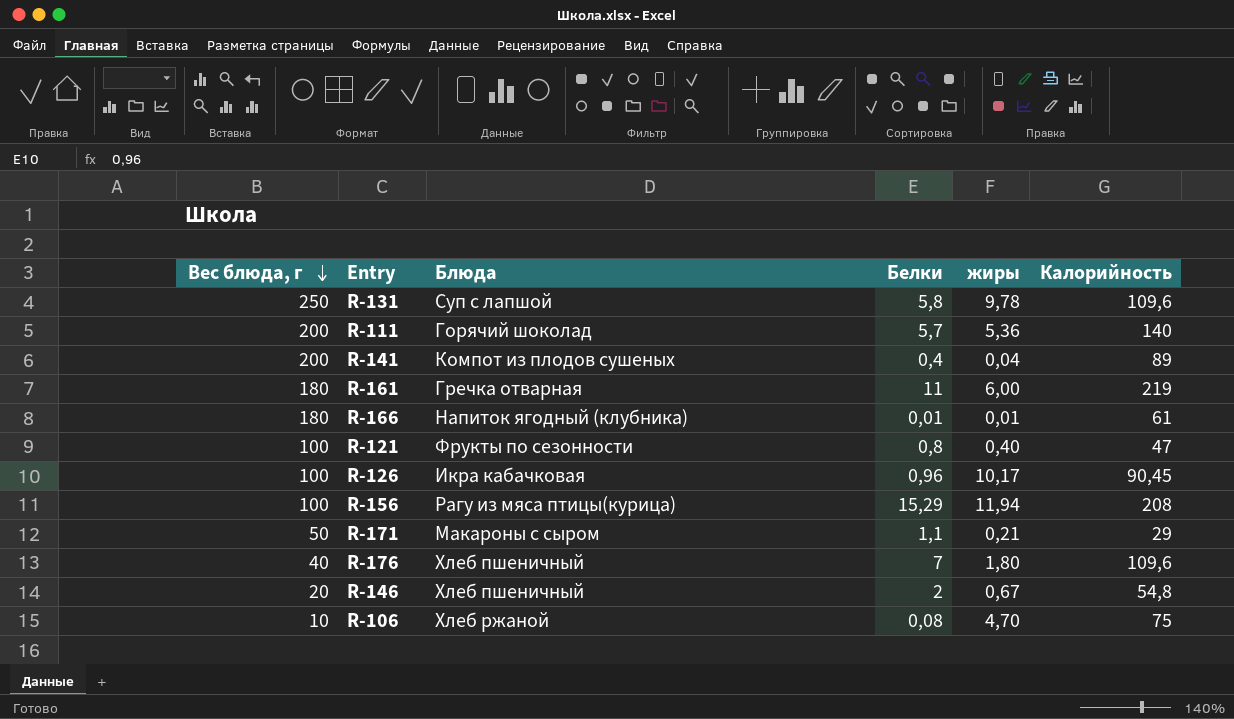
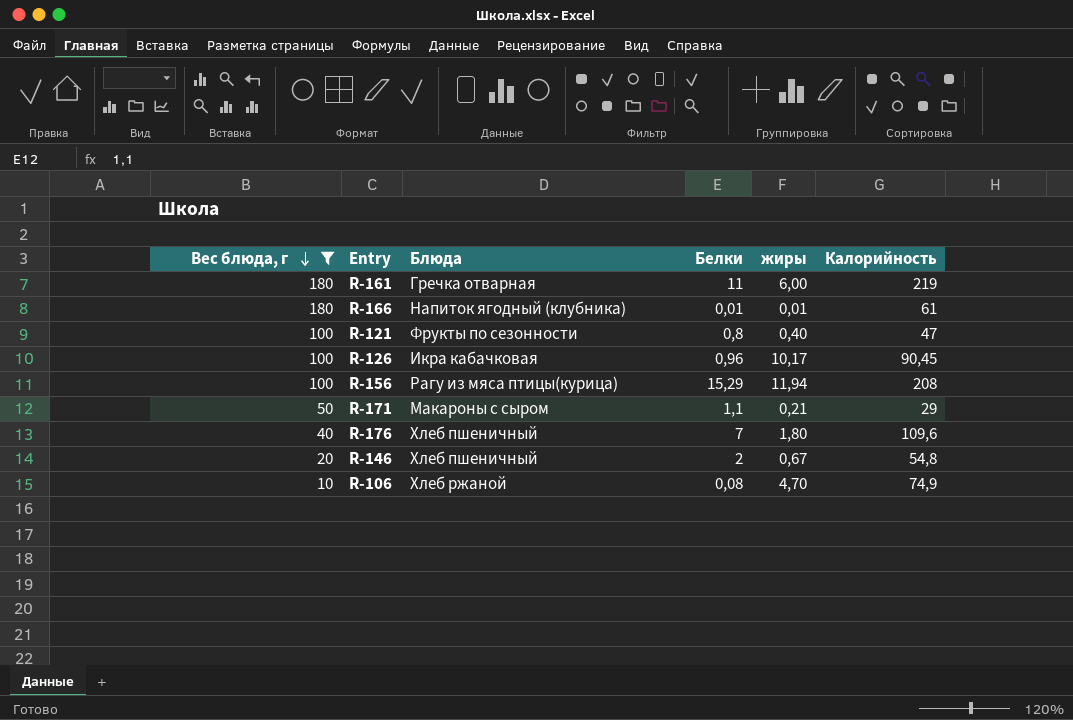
filter: none -> Вес блюда, г <= 180
R-106 | Калорийность: 75 -> 74,9

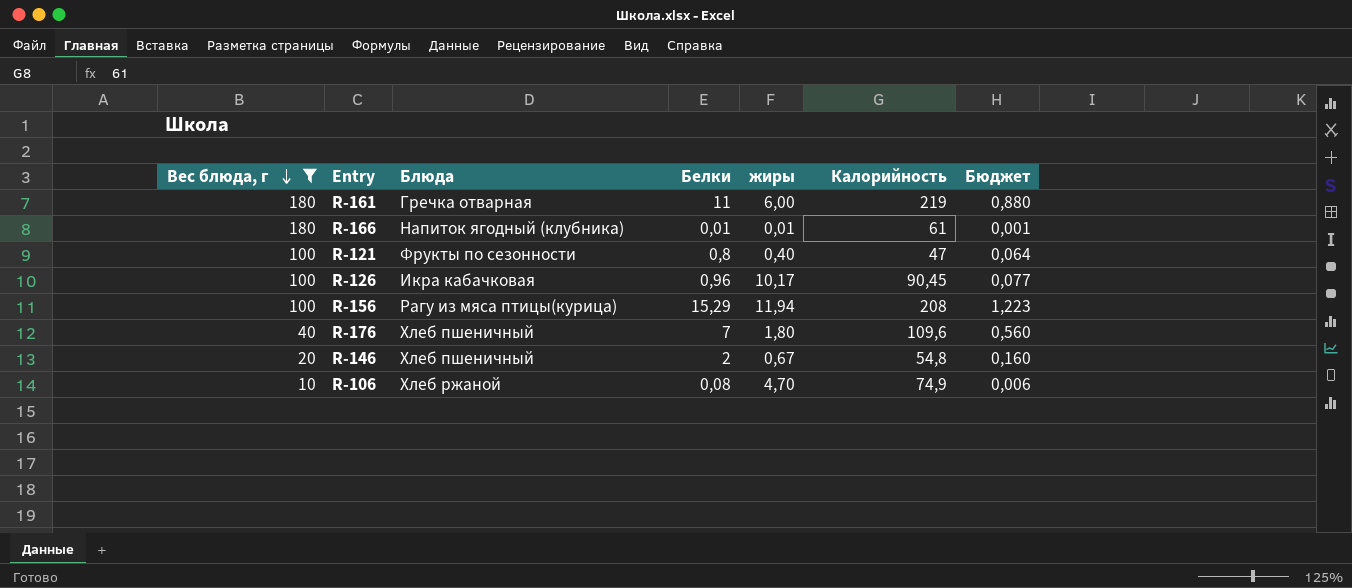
column Бюджет | formula: none -> [Белки] * 0,08
row R-171: 50 | Макароны с сыром | 1,1 | 0,21 | 29 -> none

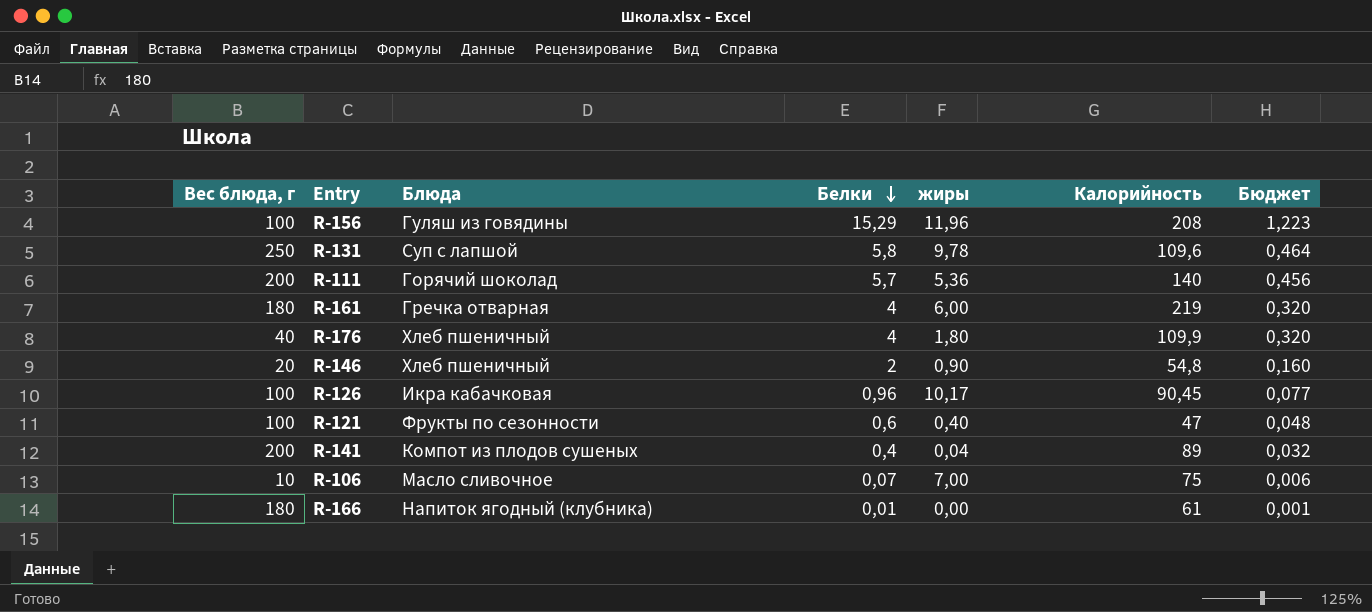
filter: Вес блюда, г <= 180 -> none
row order: Вес блюда, г descending -> Белки descending
R-156 | Блюда: Рагу из мяса птицы(курица) -> Гуляш из говядины
R-156 | жиры: 11,94 -> 11,96
R-161 | Белки: 11 -> 4
R-161 | Бюджет: 0,880 -> 0,320
R-176 | Белки: 7 -> 4
R-176 | Калорийность: 109,6 -> 109,9
R-176 | Бюджет: 0,560 -> 0,320
R-146 | жиры: 0,67 -> 0,90
R-121 | Белки: 0,8 -> 0,6
R-121 | Бюджет: 0,064 -> 0,048
R-106 | Блюда: Хлеб ржаной -> Масло сливочное
R-106 | Белки: 0,08 -> 0,07
R-106 | жиры: 4,70 -> 7,00
R-106 | Калорийность: 74,9 -> 75
R-166 | жиры: 0,01 -> 0,00

